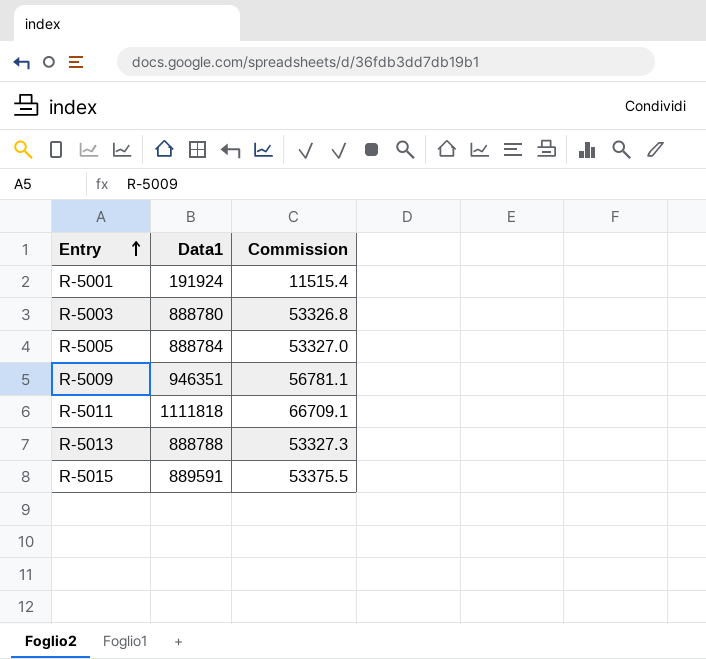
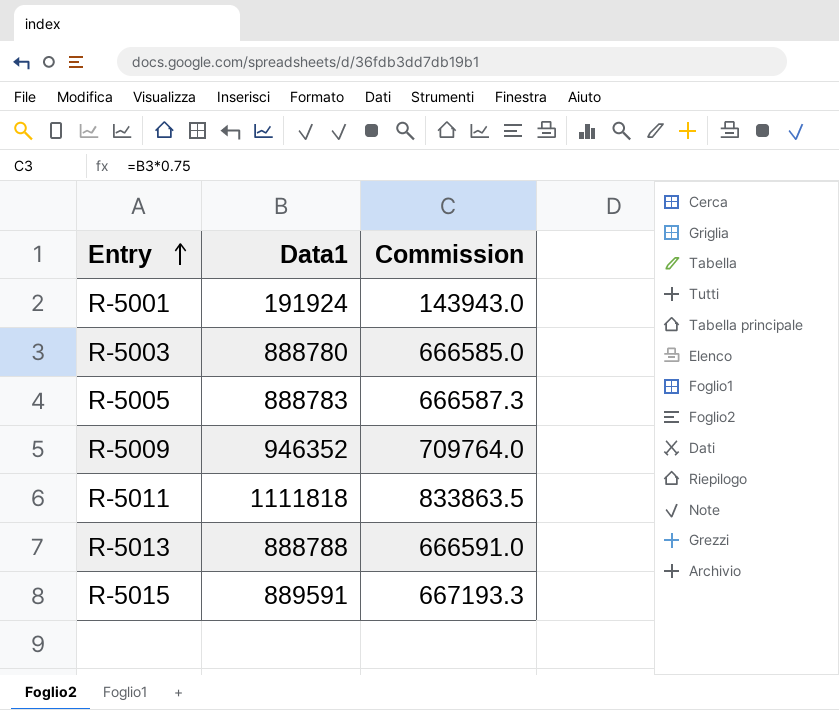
column Commission | formula: [Data1] * 0.06 -> [Data1] * 0.75
R-5005 | Data1: 888784 -> 888783
R-5009 | Data1: 946351 -> 946352

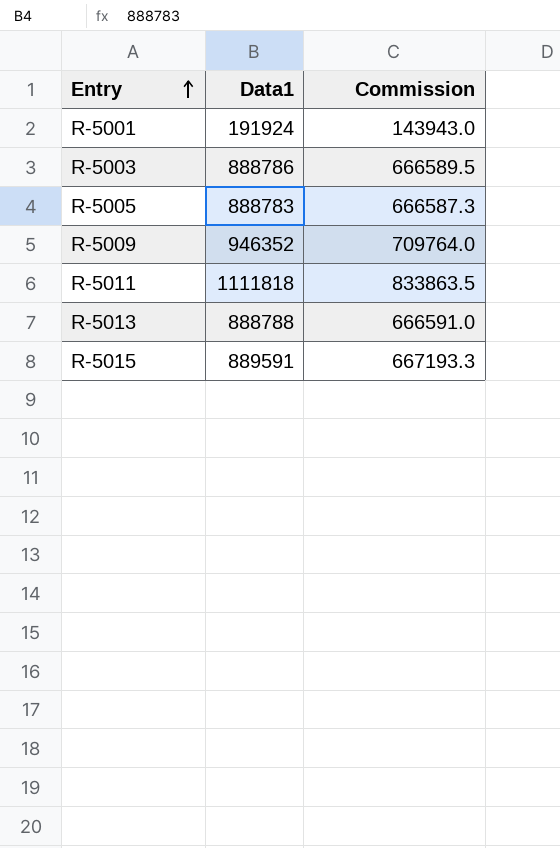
R-5003 | Data1: 888780 -> 888786
R-5003 | Commission: 666585.0 -> 666589.5

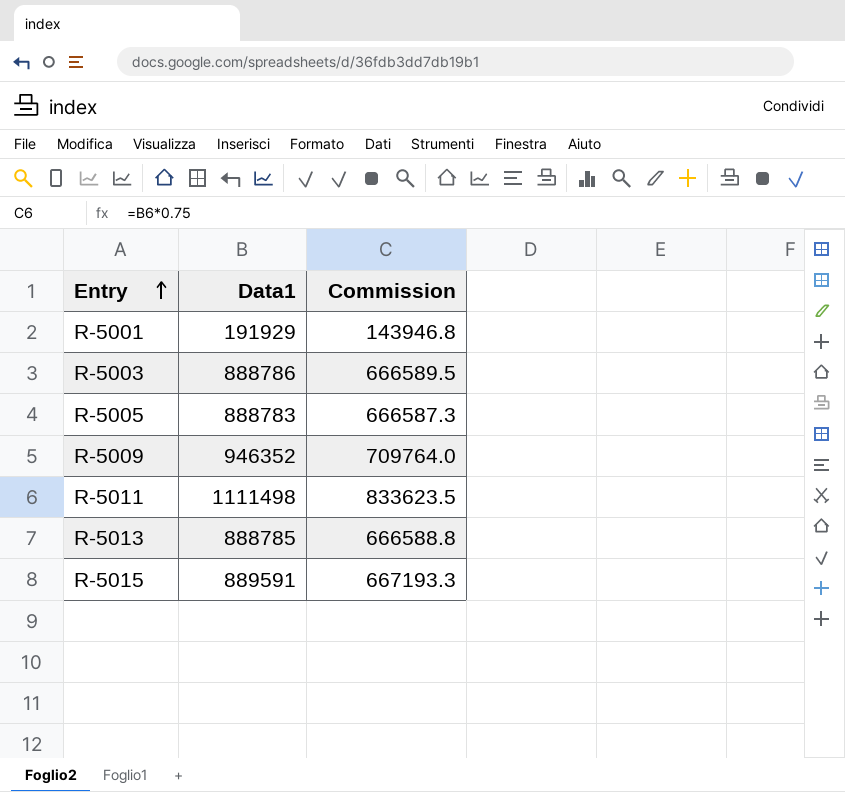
R-5001 | Data1: 191924 -> 191929
R-5001 | Commission: 143943.0 -> 143946.8
R-5011 | Data1: 1111818 -> 1111498
R-5011 | Commission: 833863.5 -> 833623.5
R-5013 | Data1: 888788 -> 888785
R-5013 | Commission: 666591.0 -> 666588.8

